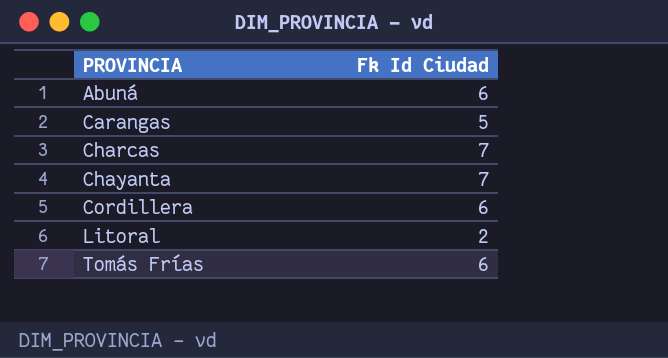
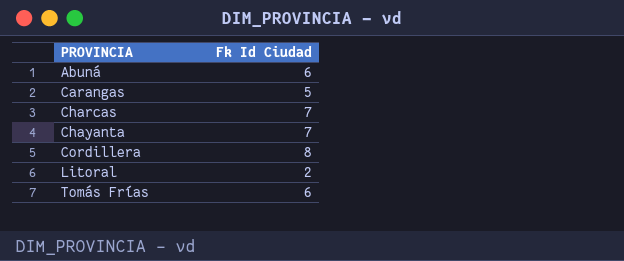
Cordillera | Fk Id Ciudad: 6 -> 8

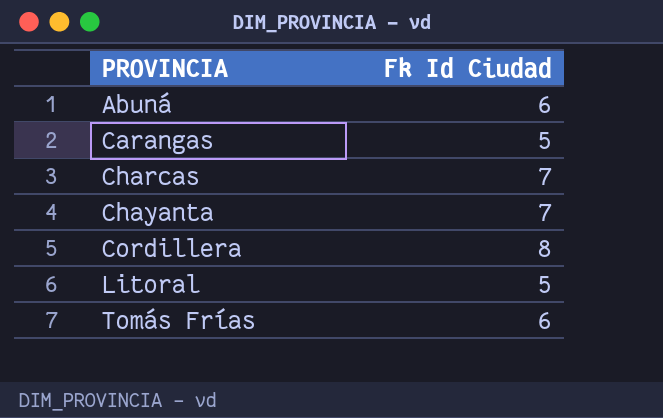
Litoral | Fk Id Ciudad: 2 -> 5

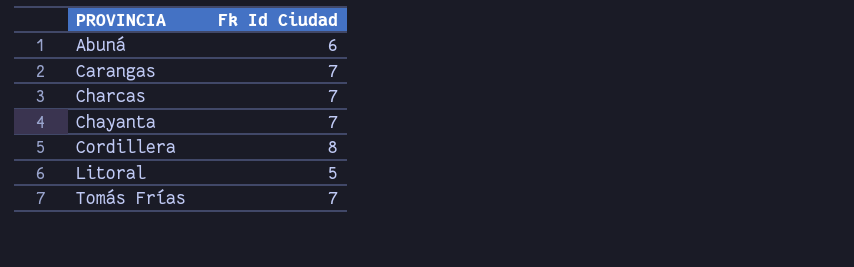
Carangas | Fk Id Ciudad: 5 -> 7
Tomás Frías | Fk Id Ciudad: 6 -> 7

